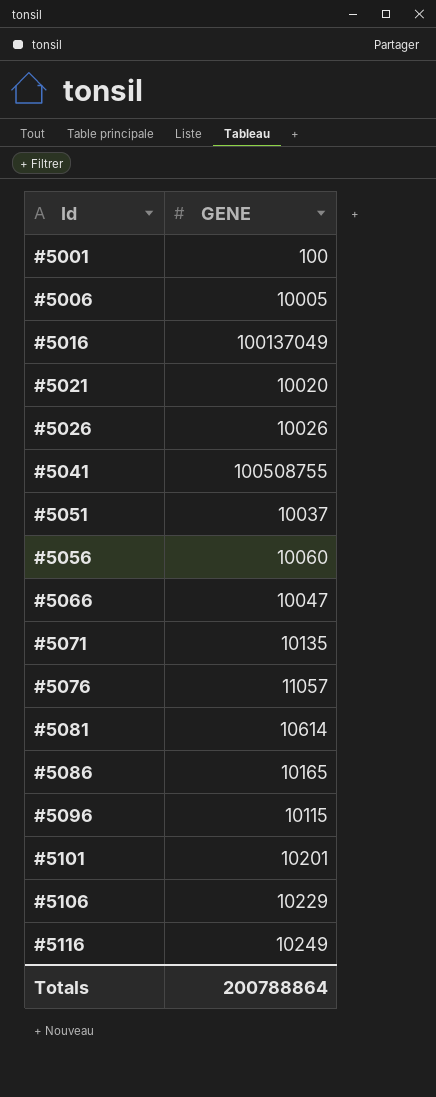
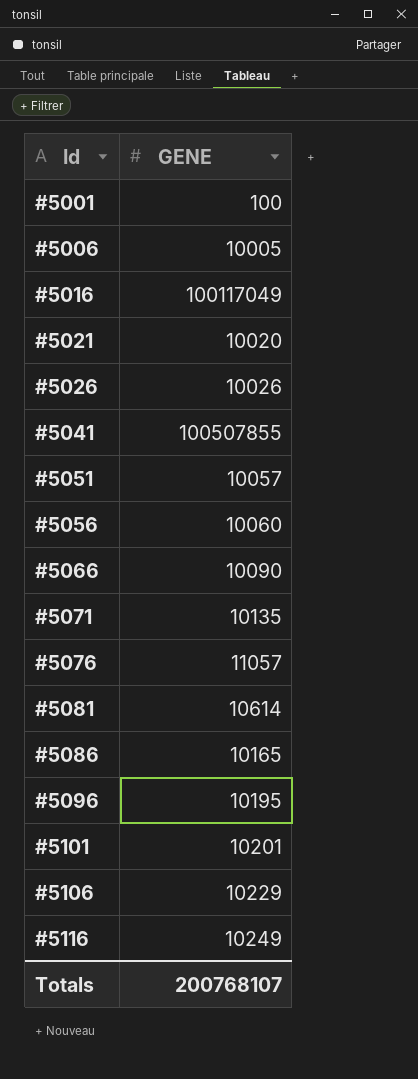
#5016 | GENE: 100137049 -> 100117049
#5041 | GENE: 100508755 -> 100507855
#5051 | GENE: 10037 -> 10057
#5066 | GENE: 10047 -> 10090
#5096 | GENE: 10115 -> 10195
Totals | GENE: 200788864 -> 200768107

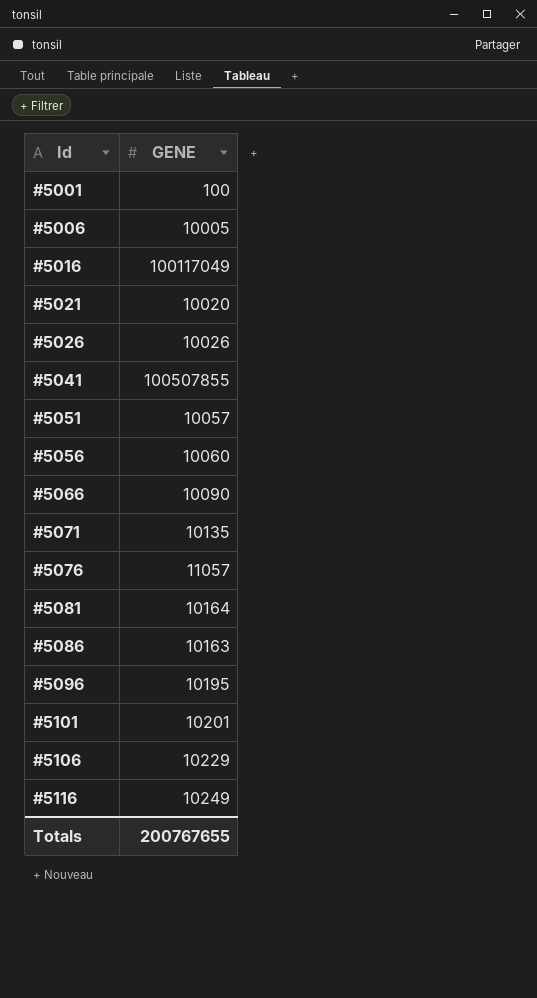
#5081 | GENE: 10614 -> 10164
#5086 | GENE: 10165 -> 10163
Totals | GENE: 200768107 -> 200767655

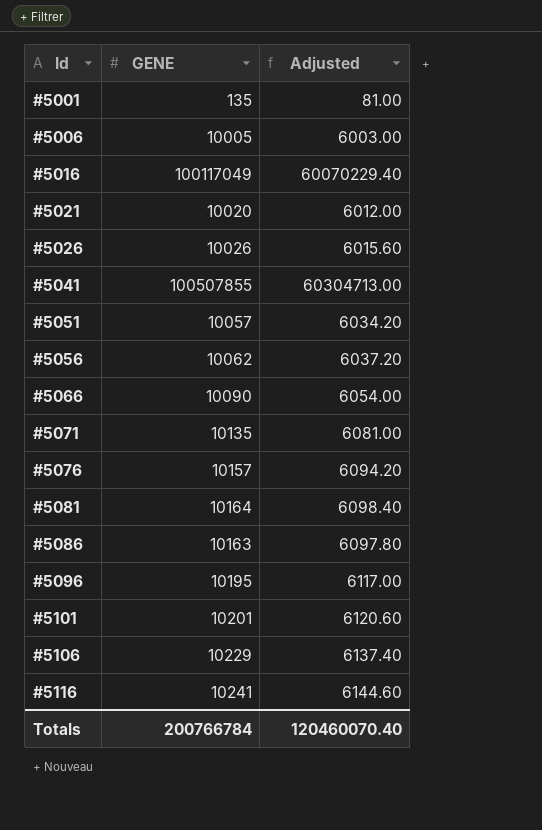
column Adjusted | formula: none -> [GENE] * 0.6
#5001 | GENE: 100 -> 135
#5056 | GENE: 10060 -> 10062
#5076 | GENE: 11057 -> 10157
#5116 | GENE: 10249 -> 10241
Totals | GENE: 200767655 -> 200766784

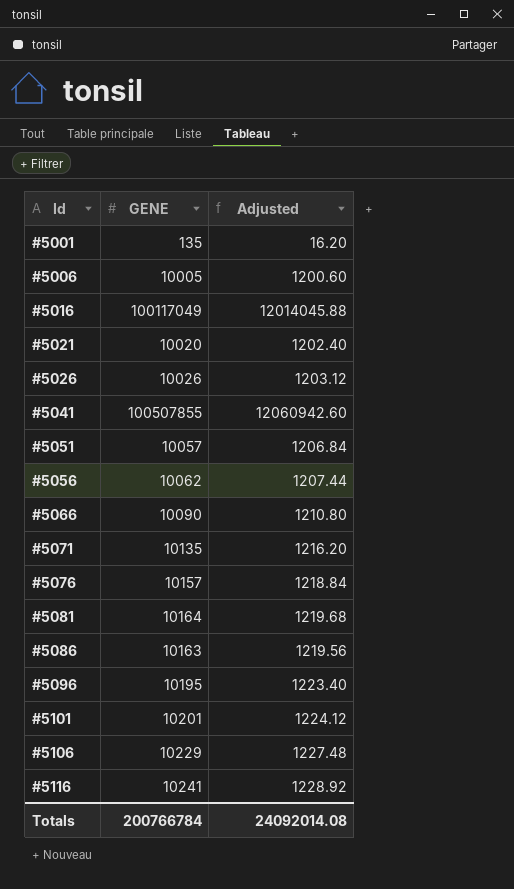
column Adjusted | formula: [GENE] * 0.6 -> [GENE] * 0.12
Totals | Adjusted: 120460070.40 -> 24092014.08

